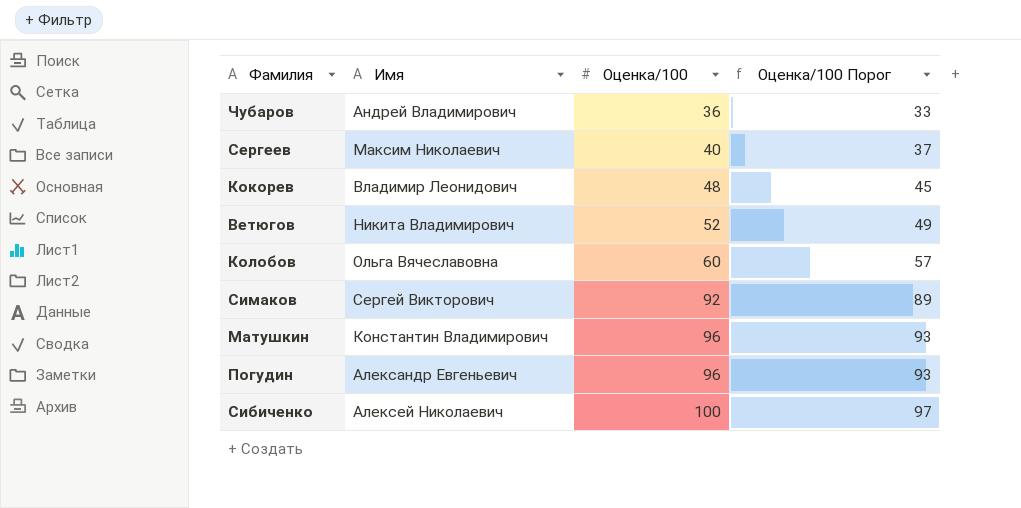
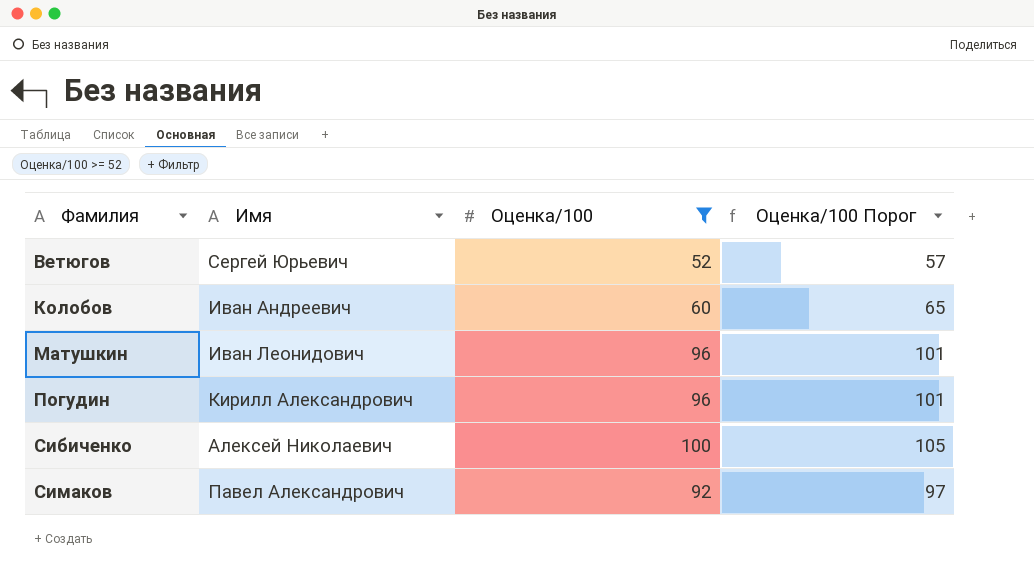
filter: none -> Оценка/100 >= 52
row order: Оценка/100 ascending -> Фамилия ascending
column Оценка/100 Порог | formula: [Оценка/100] - 3 -> [Оценка/100] + 5
Ветюгов | Имя: Никита Владимирович -> Сергей Юрьевич
Колобов | Имя: Ольга Вячеславовна -> Иван Андреевич
Матушкин | Имя: Константин Владимирович -> Иван Леонидович
Погудин | Имя: Александр Евгеньевич -> Кирилл Александрович
Симаков | Имя: Сергей Викторович -> Павел Александрович

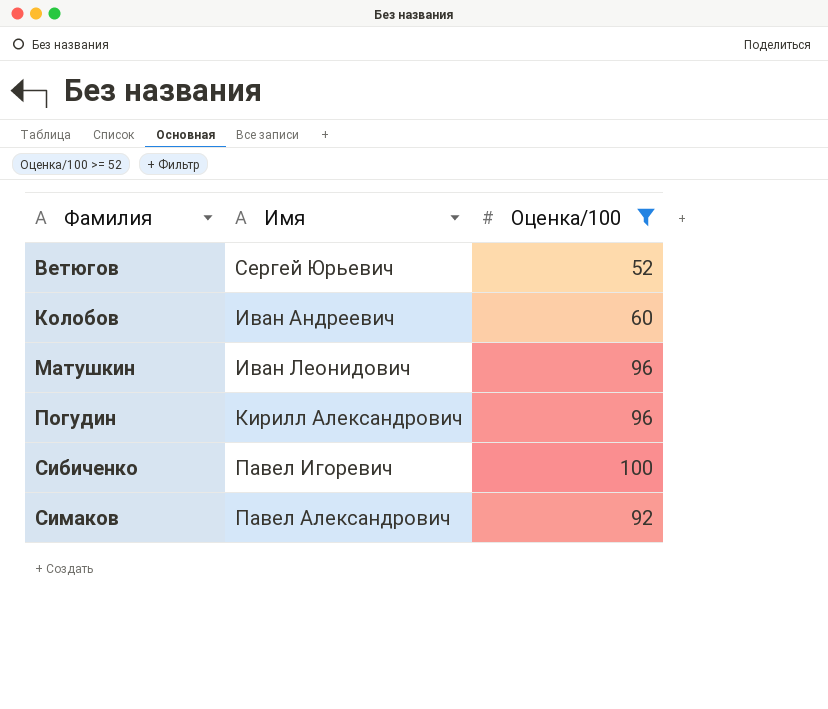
column Оценка/100 Порог | formula: [Оценка/100] + 5 -> none
Сибиченко | Имя: Алексей Николаевич -> Павел Игоревич

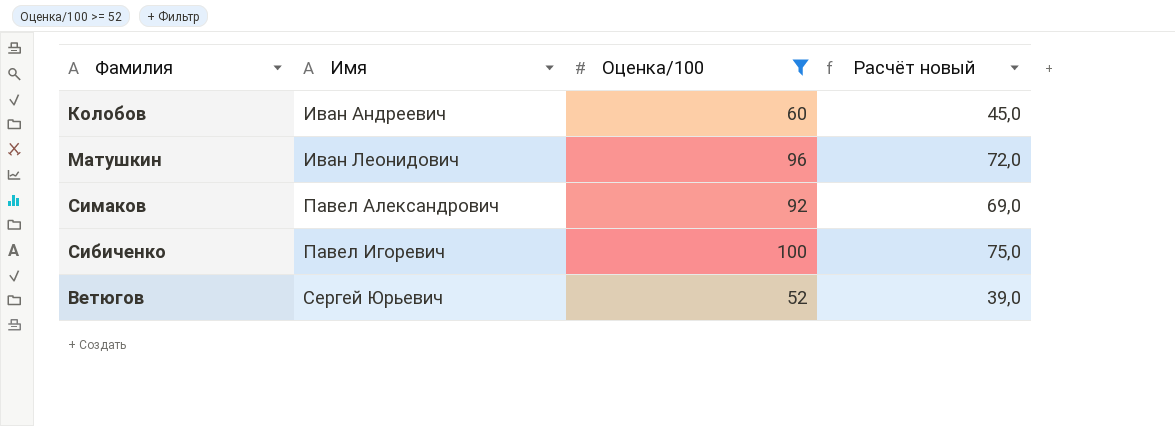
row order: Фамилия ascending -> Имя ascending
column Расчёт новый | formula: none -> [Оценка/100] * 0,75
row Погудин: Кирилл Александрович | 96 -> none

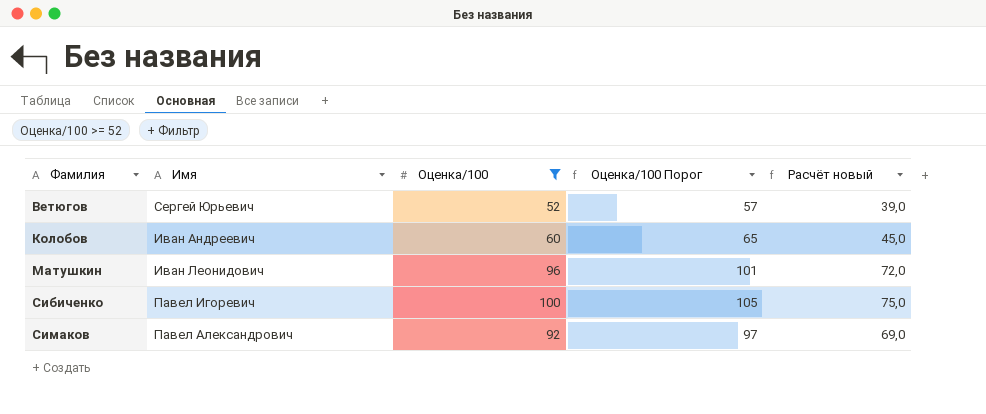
row order: Имя ascending -> Фамилия ascending
column Оценка/100 Порог | formula: none -> [Оценка/100] + 5

